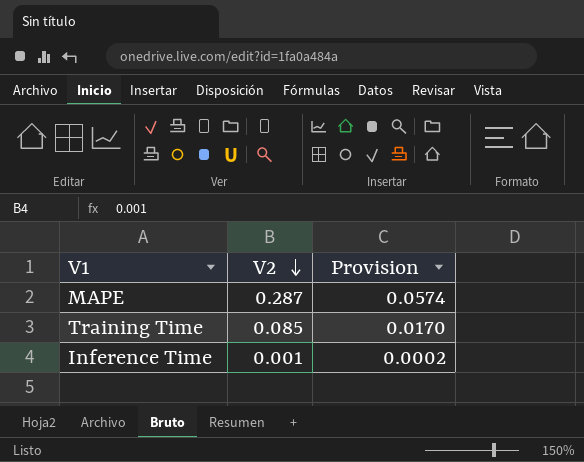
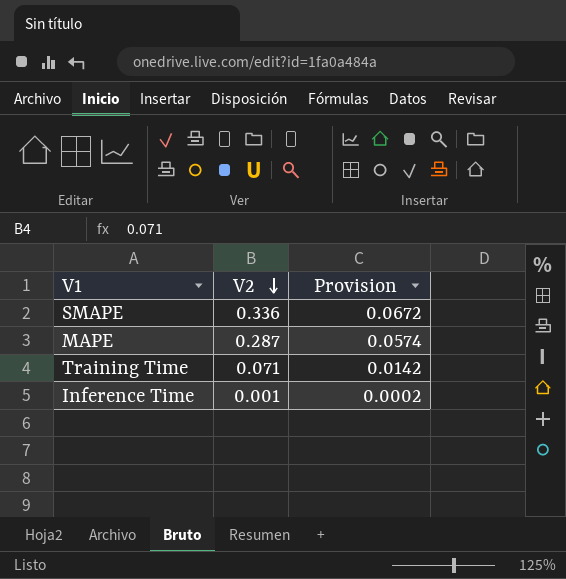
row SMAPE: none -> 0.336 | 0.0672
Training Time | V2: 0.085 -> 0.071
Training Time | Provision: 0.0170 -> 0.0142

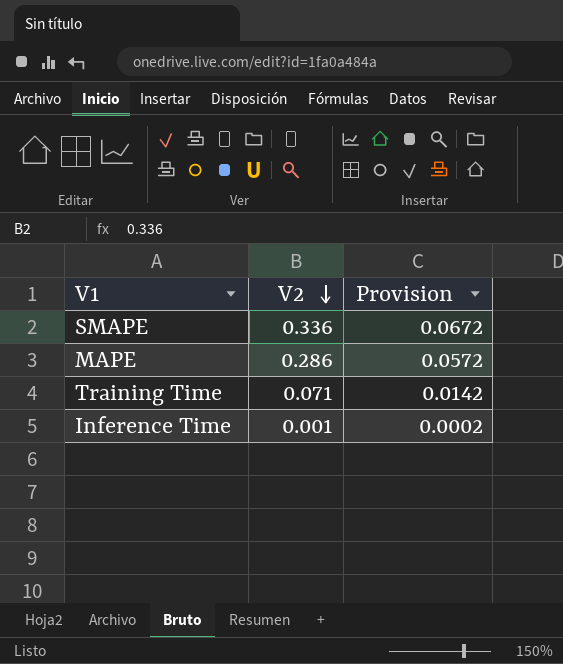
MAPE | V2: 0.287 -> 0.286
MAPE | Provision: 0.0574 -> 0.0572

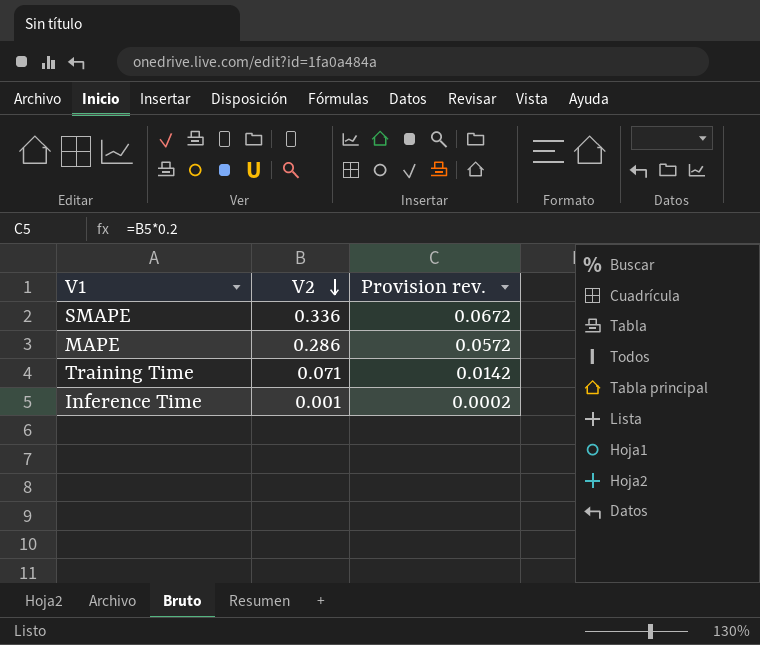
column name: Provision -> Provision rev.

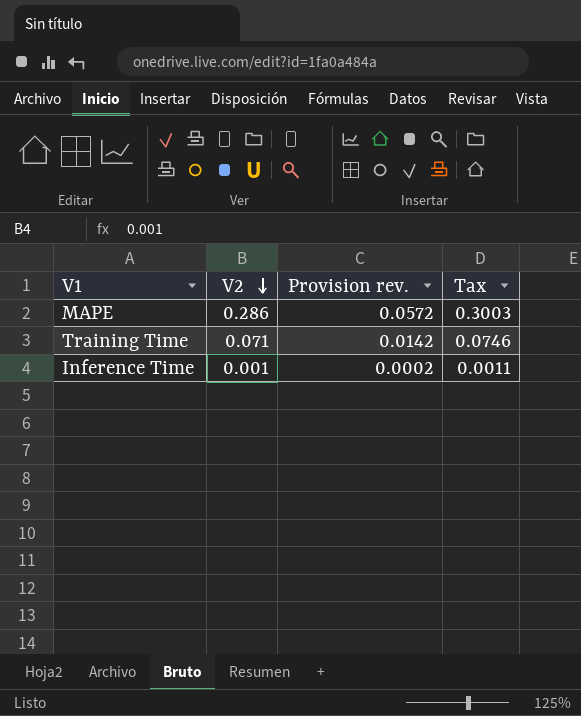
column Tax | formula: none -> [V2] * 1.05
row SMAPE: 0.336 | 0.0672 -> none

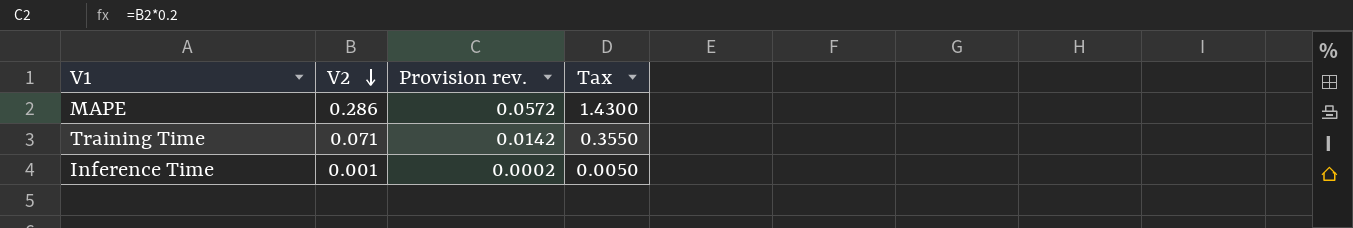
column Tax | formula: [V2] * 1.05 -> [V2] * 5

